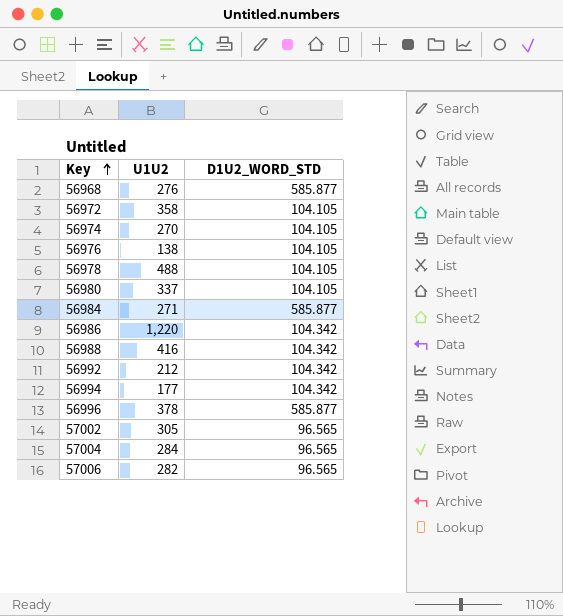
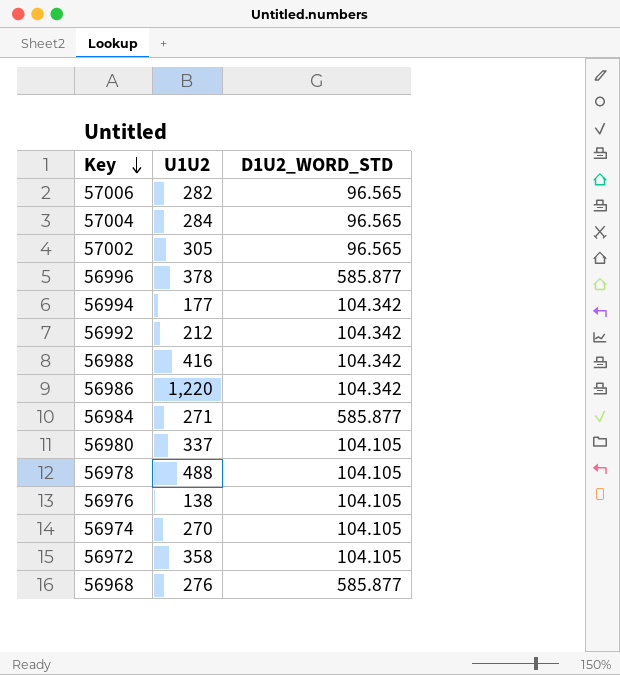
row order: Key ascending -> Key descending

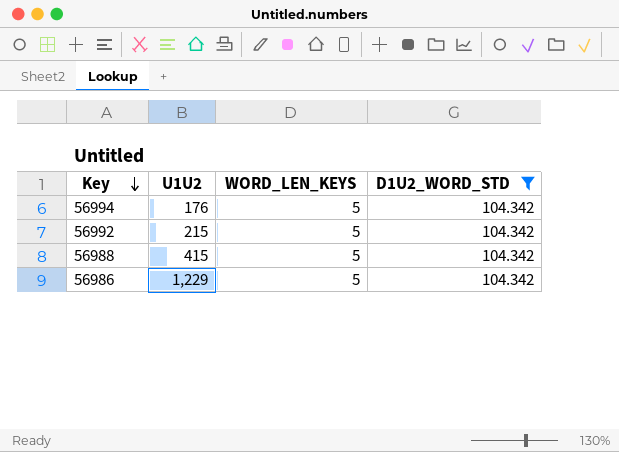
filter: none -> D1U2_WORD_STD = 104.342
column WORD_LEN_KEYS | position: none -> 3
56994 | U1U2: 177 -> 176
56992 | U1U2: 212 -> 215
56988 | U1U2: 416 -> 415
56986 | U1U2: 1,220 -> 1,229

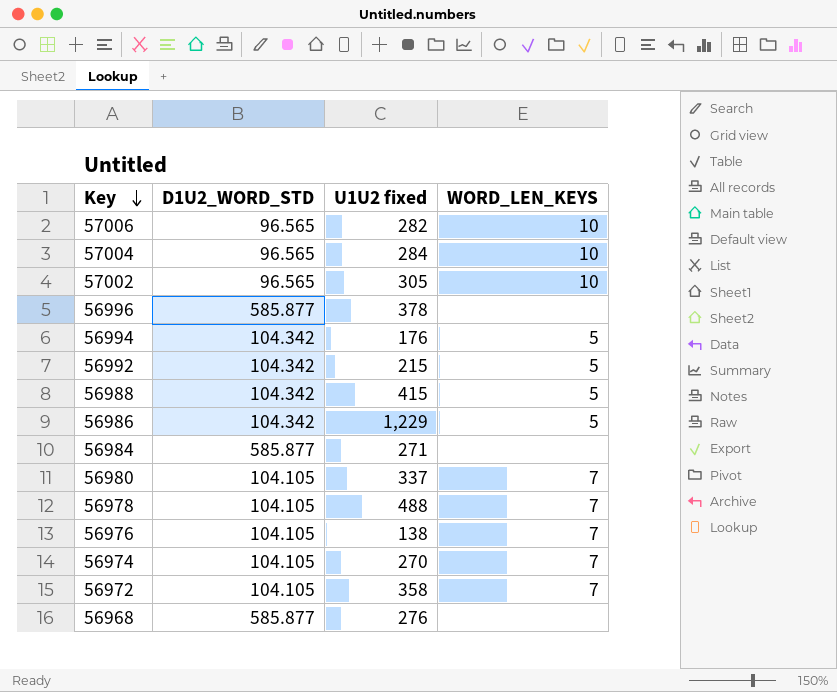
filter: D1U2_WORD_STD = 104.342 -> none
column D1U2_WORD_STD | position: 4 -> 2
column name: U1U2 -> U1U2 fixed

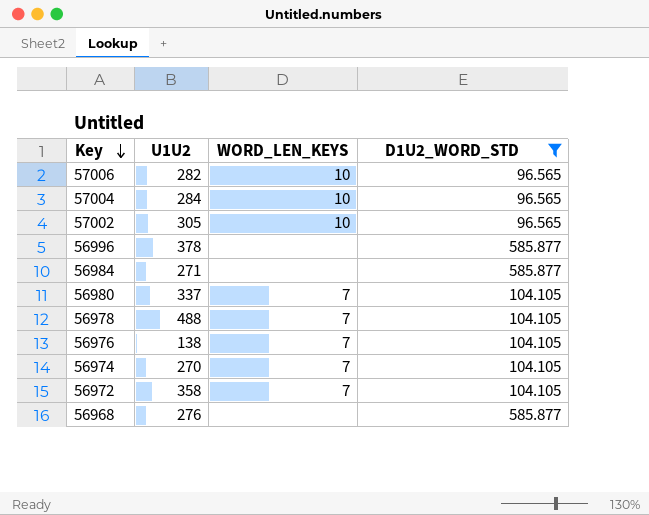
filter: none -> D1U2_WORD_STD != 104.342
column name: U1U2 fixed -> U1U2
column D1U2_WORD_STD | position: 2 -> 4

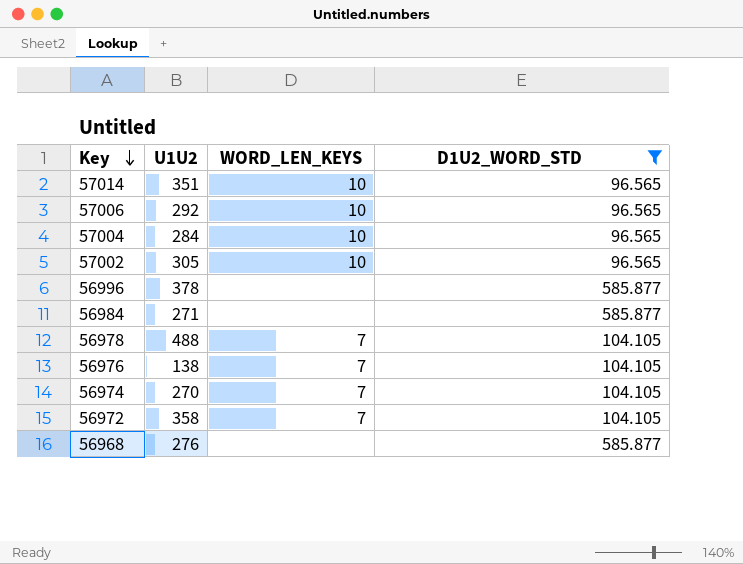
row 56980: 337 | 7 | 104.105 -> none
row 57014: none -> 351 | 10 | 96.565
57006 | U1U2: 282 -> 292

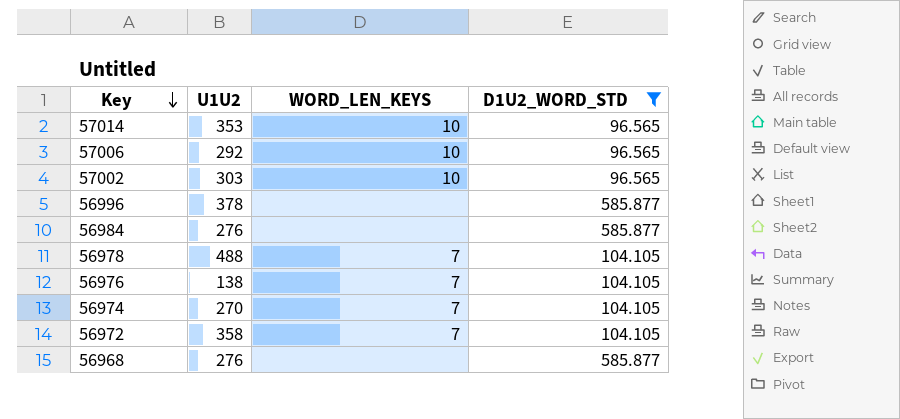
row 57004: 284 | 10 | 96.565 -> none
57014 | U1U2: 351 -> 353
57002 | U1U2: 305 -> 303
56984 | U1U2: 271 -> 276

